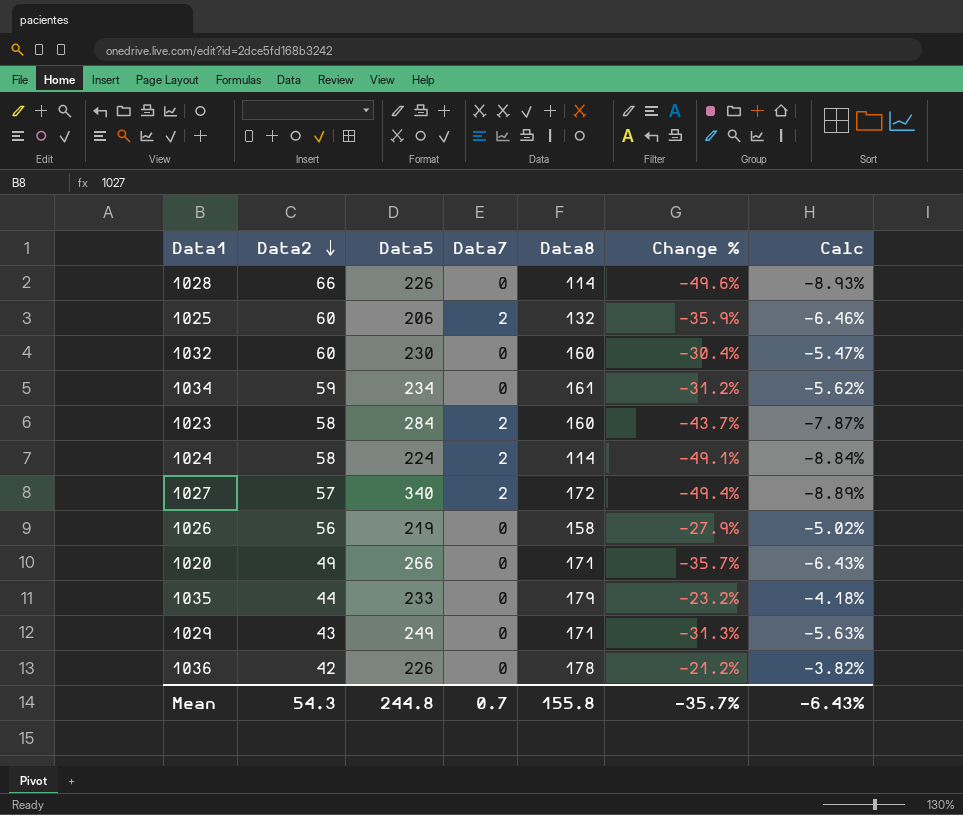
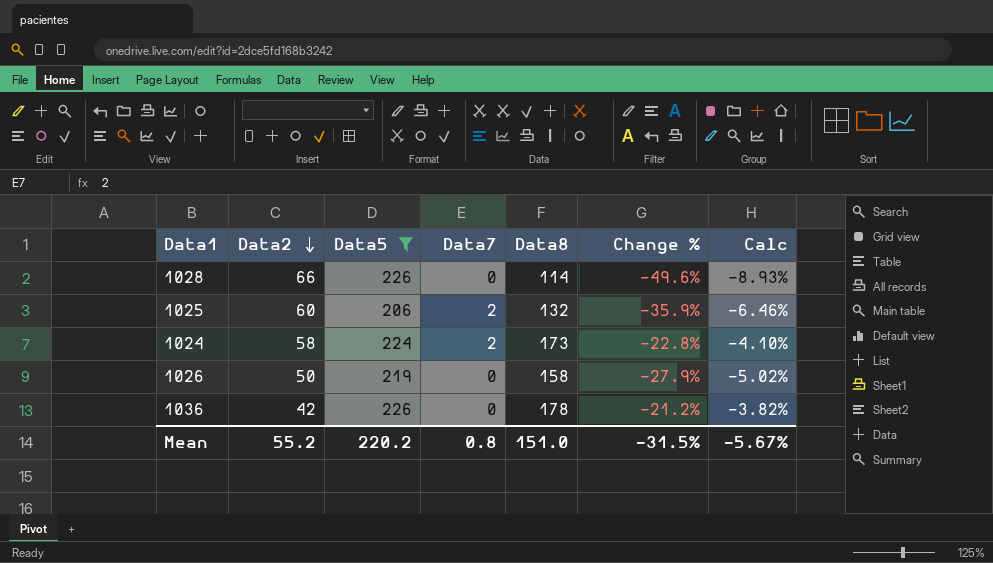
filter: none -> Data5 <= 226
1024 | Data8: 114 -> 173
1024 | Change %: -49.1% -> -22.8%
1024 | Calc: -8.84% -> -4.10%
1026 | Data2: 56 -> 50
Mean | Data2: 54.3 -> 55.2
Mean | Data5: 244.8 -> 220.2
Mean | Data7: 0.7 -> 0.8
Mean | Data8: 155.8 -> 151.0
Mean | Change %: -35.7% -> -31.5%
Mean | Calc: -6.43% -> -5.67%

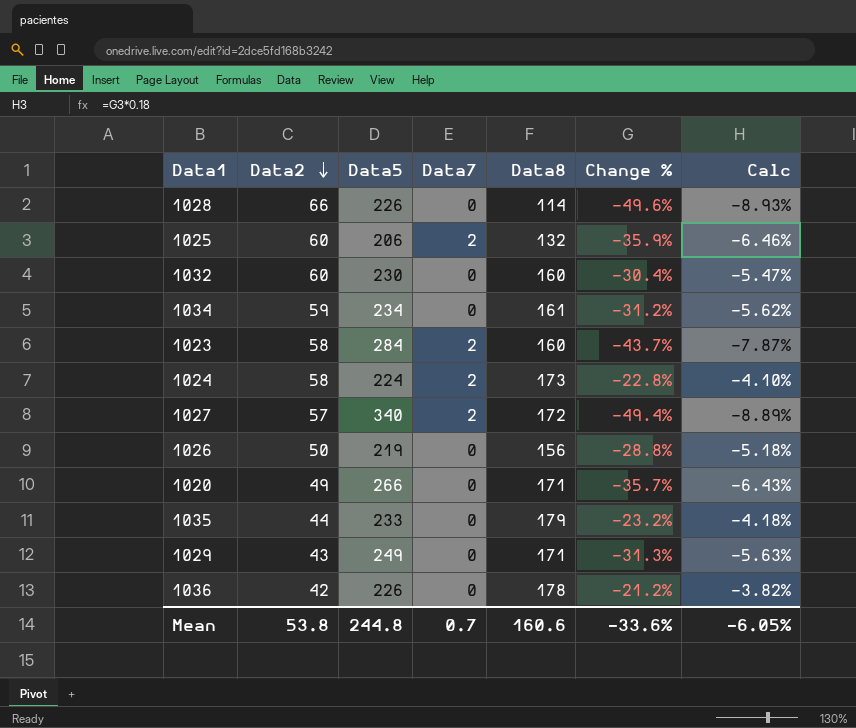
filter: Data5 <= 226 -> none
1026 | Data8: 158 -> 156
1026 | Change %: -27.9% -> -28.8%
1026 | Calc: -5.02% -> -5.18%
Mean | Data2: 55.2 -> 53.8
Mean | Data5: 220.2 -> 244.8
Mean | Data7: 0.8 -> 0.7
Mean | Data8: 151.0 -> 160.6
Mean | Change %: -31.5% -> -33.6%
Mean | Calc: -5.67% -> -6.05%

